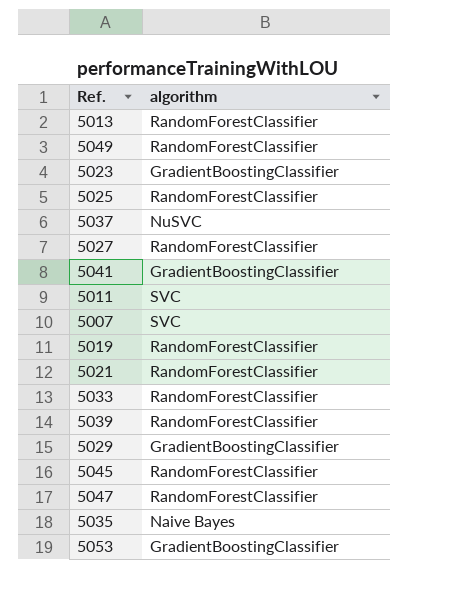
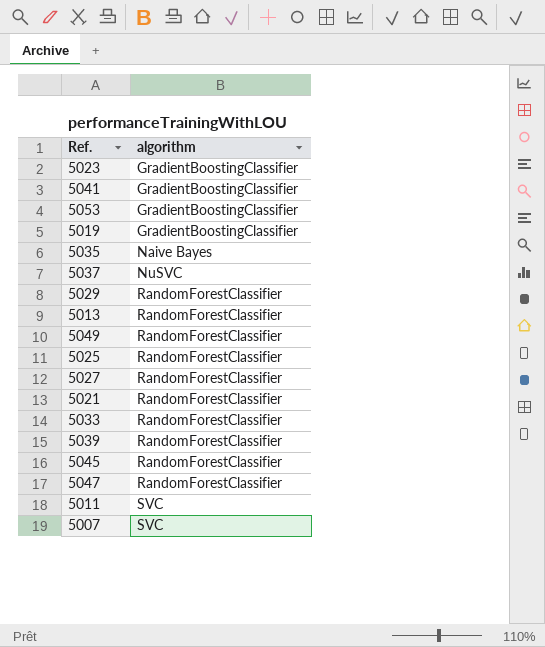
row order: none -> algorithm ascending
5019 | algorithm: RandomForestClassifier -> GradientBoostingClassifier
5029 | algorithm: GradientBoostingClassifier -> RandomForestClassifier

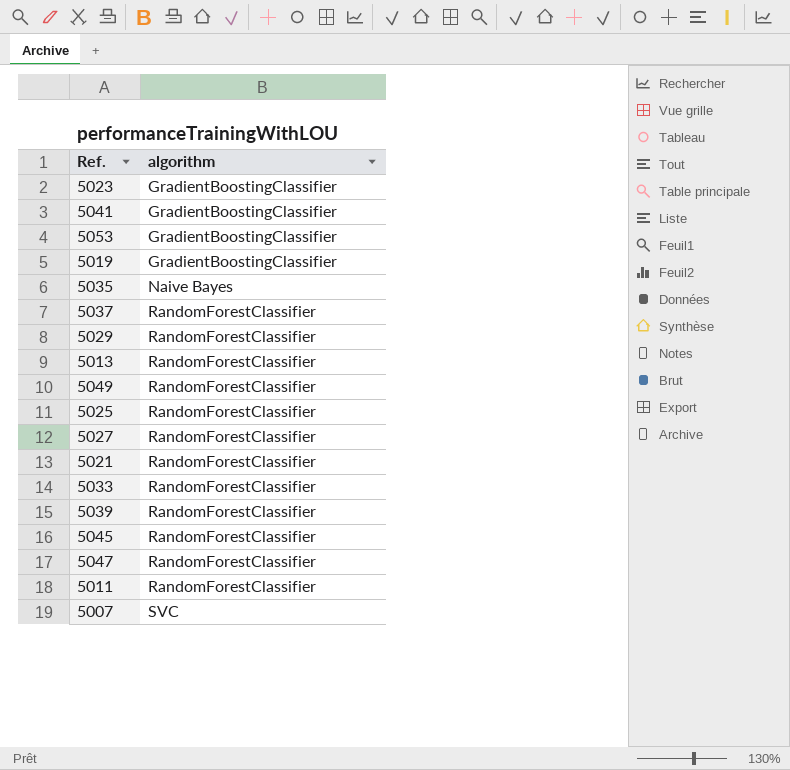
5037 | algorithm: NuSVC -> RandomForestClassifier
5011 | algorithm: SVC -> RandomForestClassifier

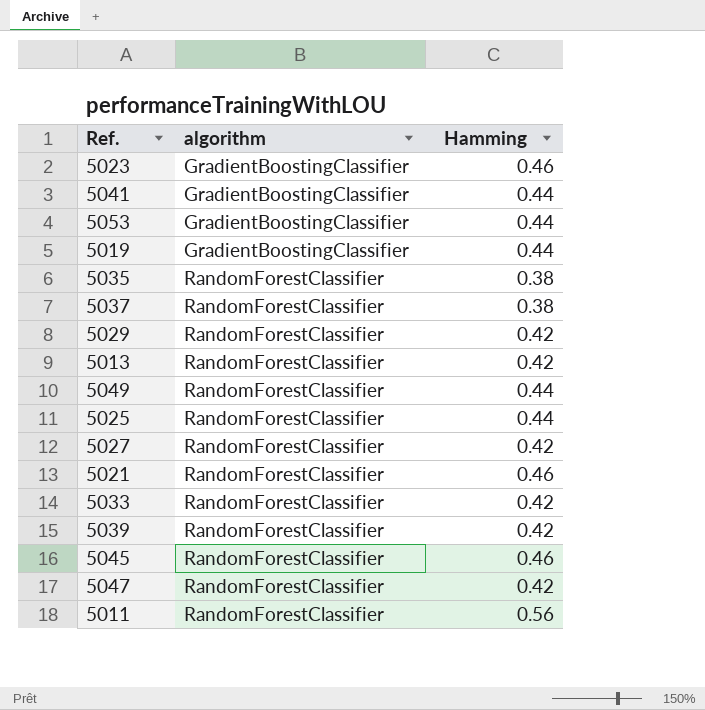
column Hamming | position: none -> 3
row 5007: SVC -> none
5035 | algorithm: Naive Bayes -> RandomForestClassifier

